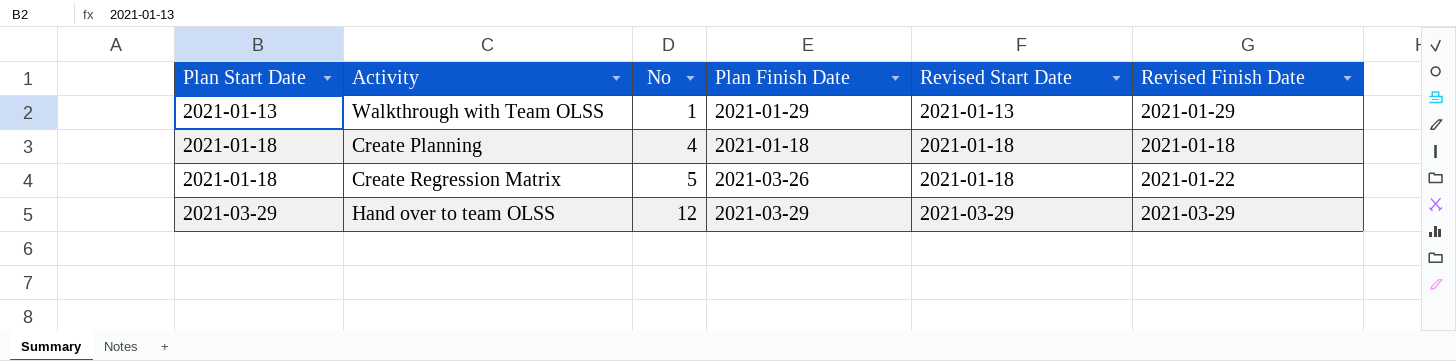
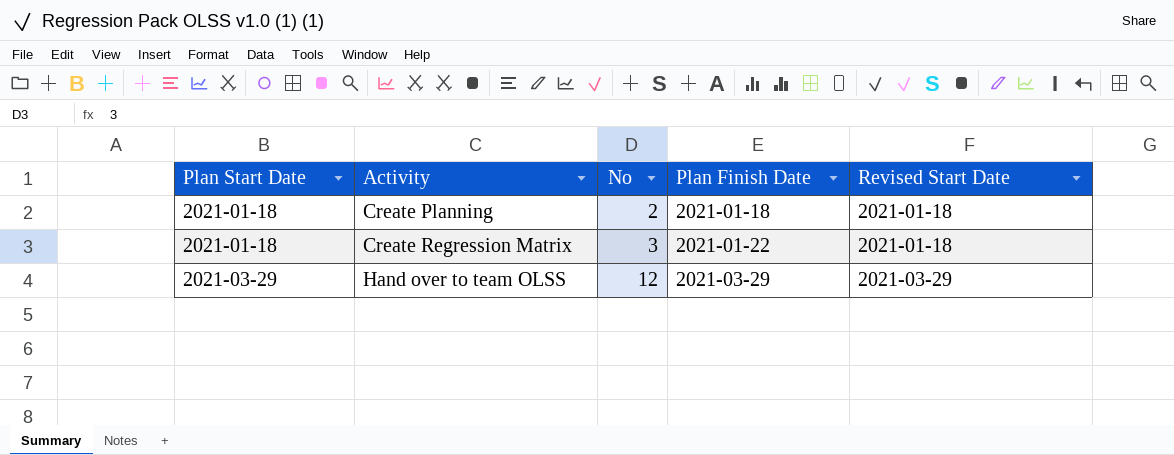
column Revised Finish Date | position: 6 -> none
row Walkthrough with Team OLSS: 2021-01-13 | 1 | 2021-01-29 | 2021-01-13 | 2021-01-29 -> none
Create Planning | No: 4 -> 2
Create Regression Matrix | No: 5 -> 3
Create Regression Matrix | Plan Finish Date: 2021-03-26 -> 2021-01-22

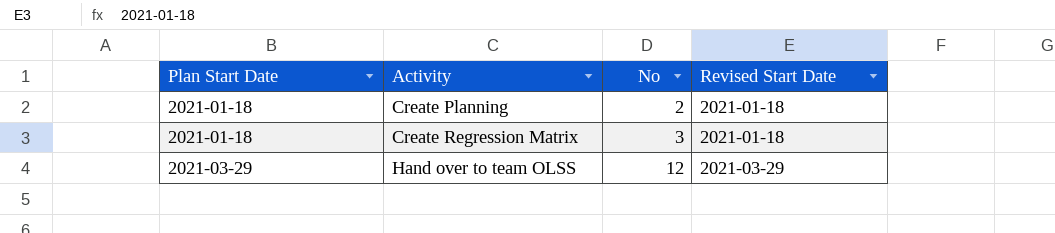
column Plan Finish Date | position: 4 -> none

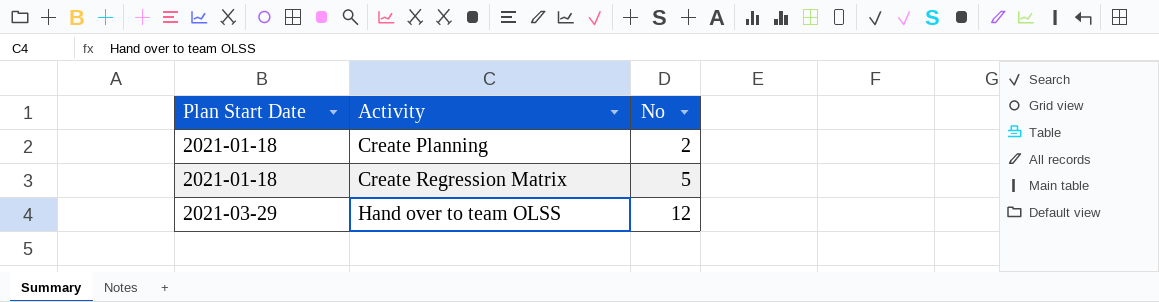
column Revised Start Date | position: 4 -> none
Create Regression Matrix | No: 3 -> 5

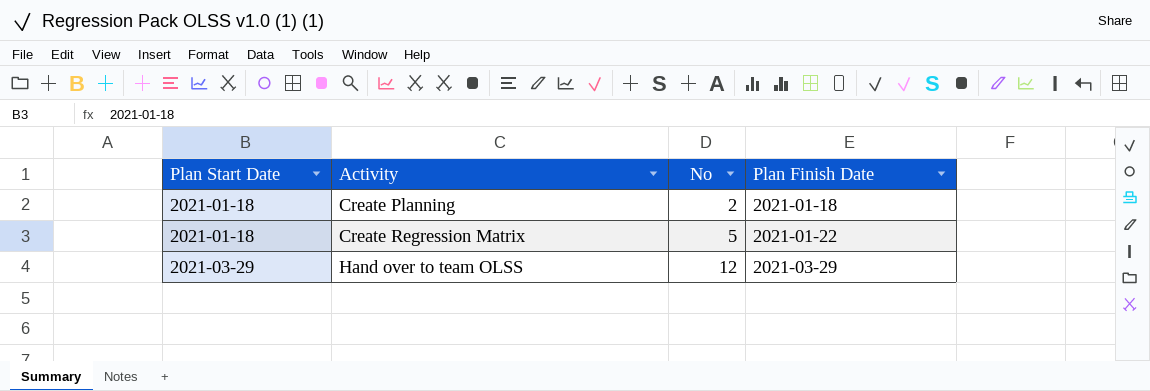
column Plan Finish Date | position: none -> 4

